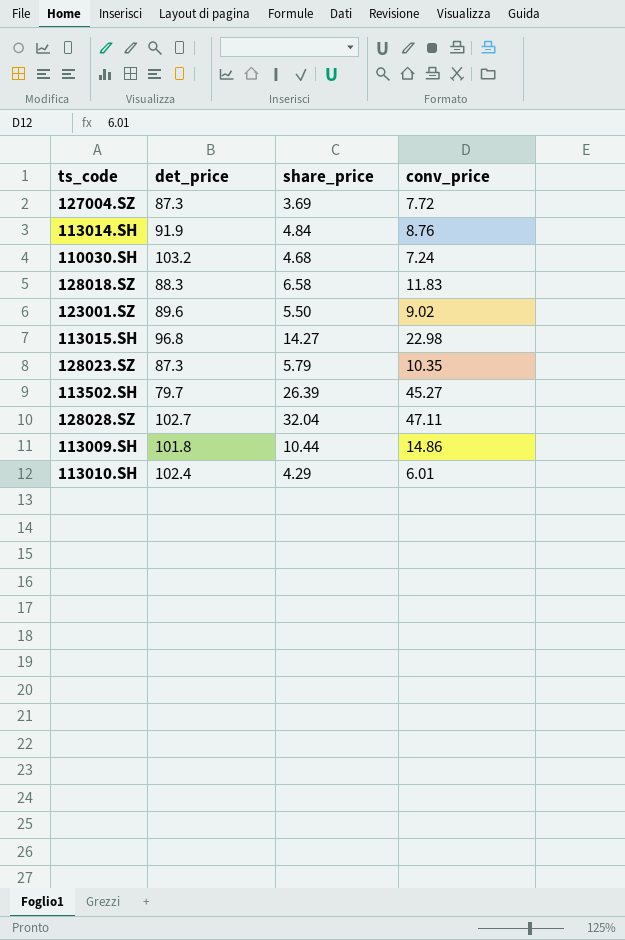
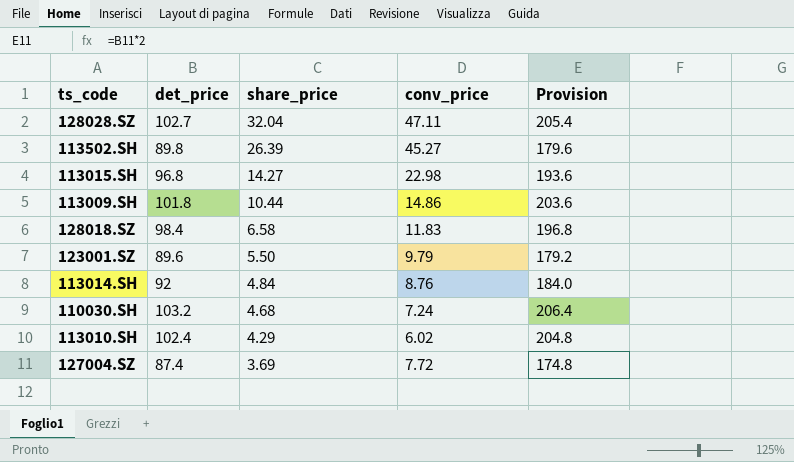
row order: none -> share_price descending
column Provision | formula: none -> [det_price] * 2
row 128023.SZ: 87.3 | 5.79 | 10.35 -> none
113502.SH | det_price: 79.7 -> 89.8
128018.SZ | det_price: 88.3 -> 98.4
123001.SZ | conv_price: 9.02 -> 9.79
113014.SH | det_price: 91.9 -> 92
113010.SH | conv_price: 6.01 -> 6.02
127004.SZ | det_price: 87.3 -> 87.4

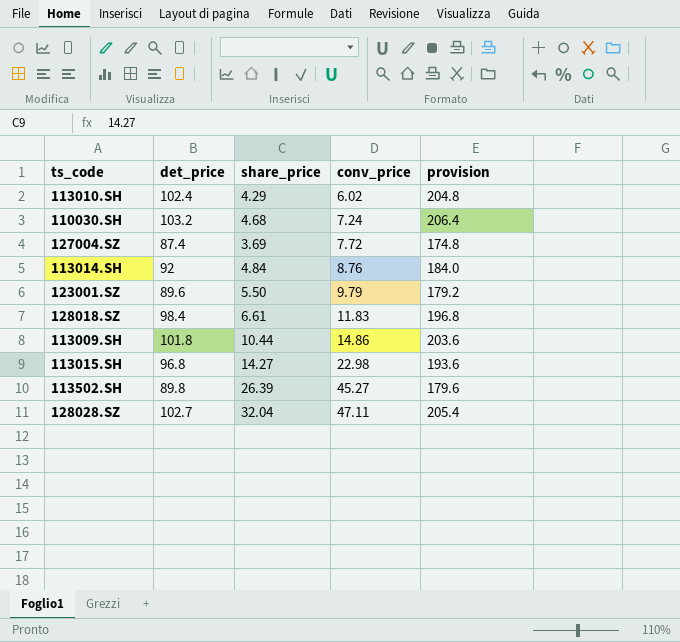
row order: share_price descending -> conv_price ascending
column name: Provision -> provision
128018.SZ | share_price: 6.58 -> 6.61

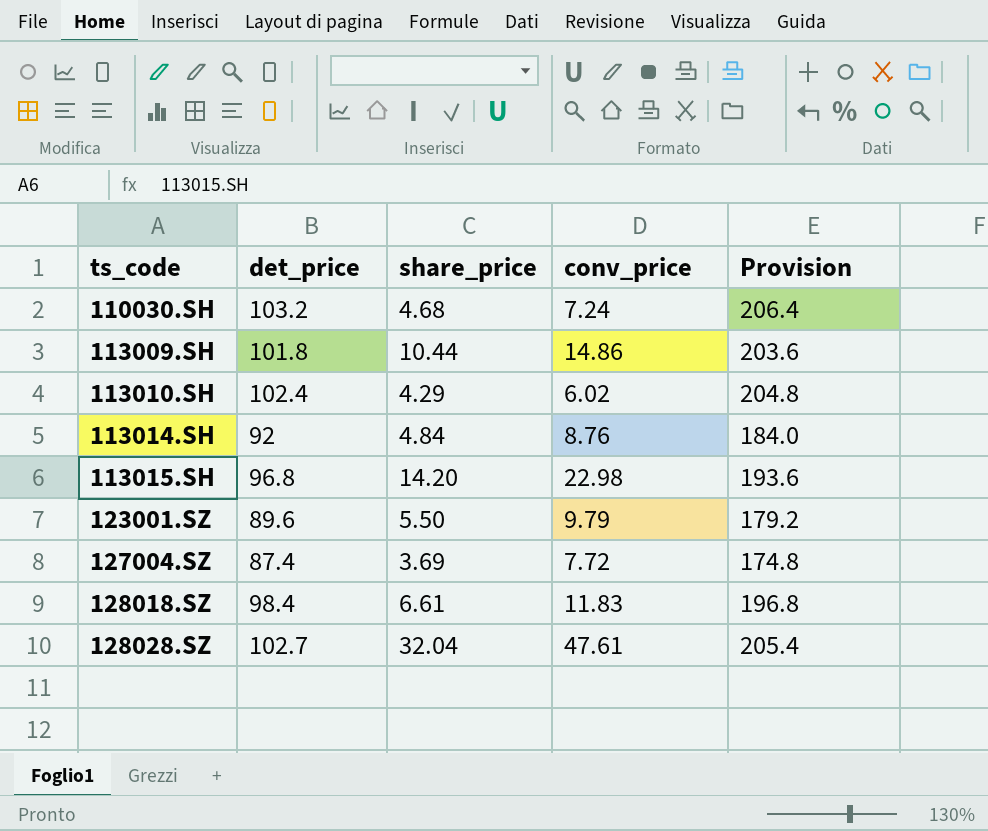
row order: conv_price ascending -> ts_code ascending
column name: provision -> Provision
row 113502.SH: 89.8 | 26.39 | 45.27 | 179.6 -> none
113015.SH | share_price: 14.27 -> 14.20
128028.SZ | conv_price: 47.11 -> 47.61

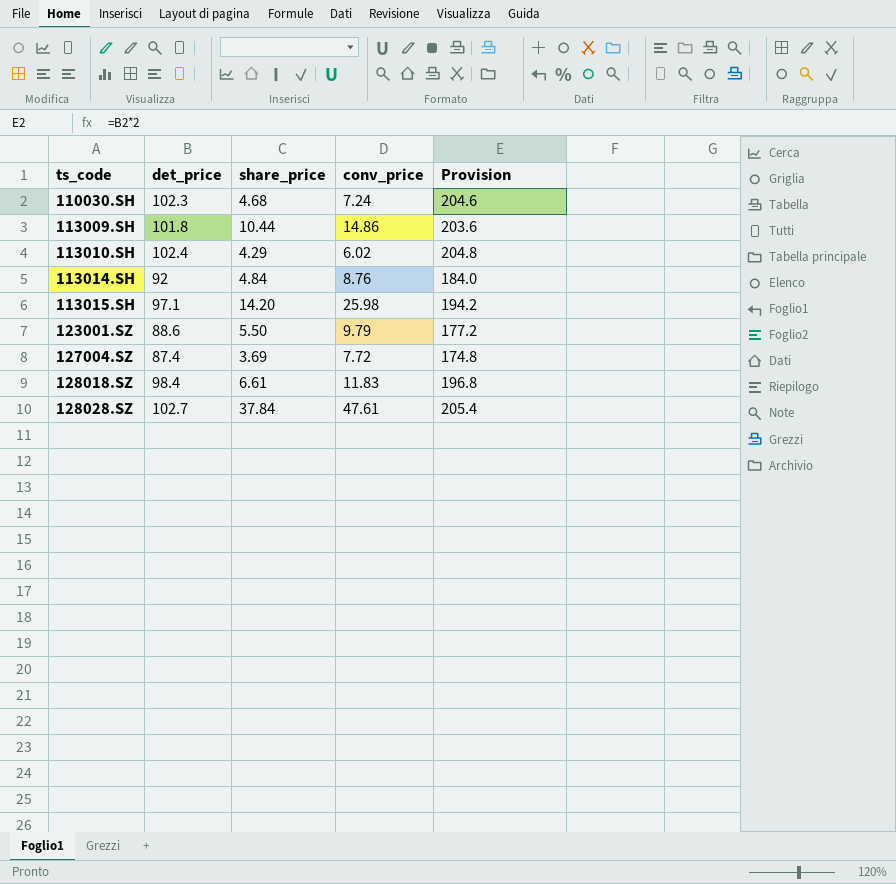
110030.SH | det_price: 103.2 -> 102.3
110030.SH | Provision: 206.4 -> 204.6
113015.SH | det_price: 96.8 -> 97.1
113015.SH | conv_price: 22.98 -> 25.98
113015.SH | Provision: 193.6 -> 194.2
123001.SZ | det_price: 89.6 -> 88.6
123001.SZ | Provision: 179.2 -> 177.2
128028.SZ | share_price: 32.04 -> 37.84

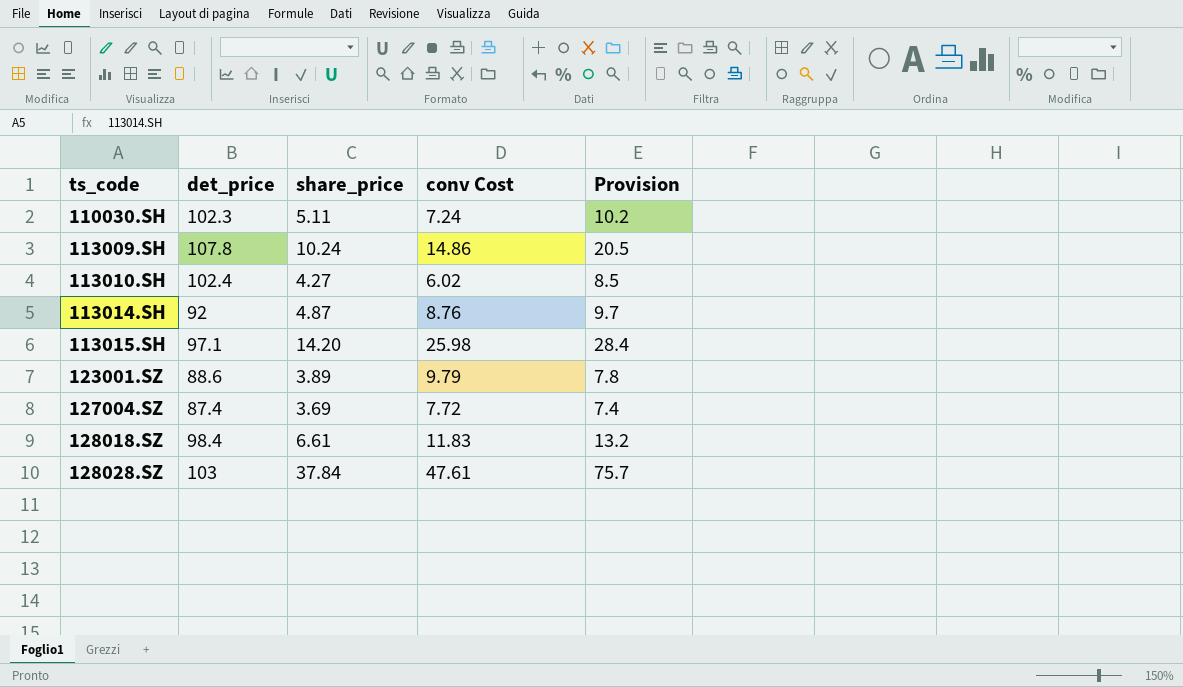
column name: conv_price -> conv Cost
column Provision | formula: [det_price] * 2 -> [share_price] * 2
110030.SH | share_price: 4.68 -> 5.11
113009.SH | det_price: 101.8 -> 107.8
113009.SH | share_price: 10.44 -> 10.24
113010.SH | share_price: 4.29 -> 4.27
113014.SH | share_price: 4.84 -> 4.87
123001.SZ | share_price: 5.50 -> 3.89
128028.SZ | det_price: 102.7 -> 103

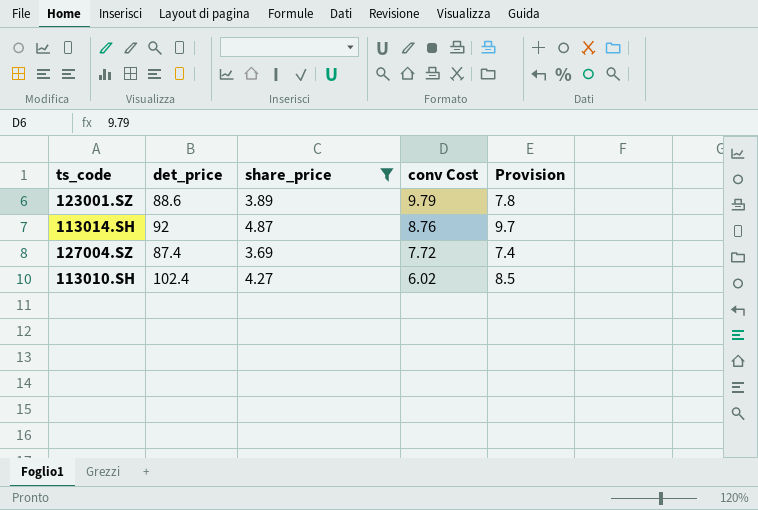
filter: none -> share_price <= 4.87
row order: ts_code ascending -> conv Cost descending

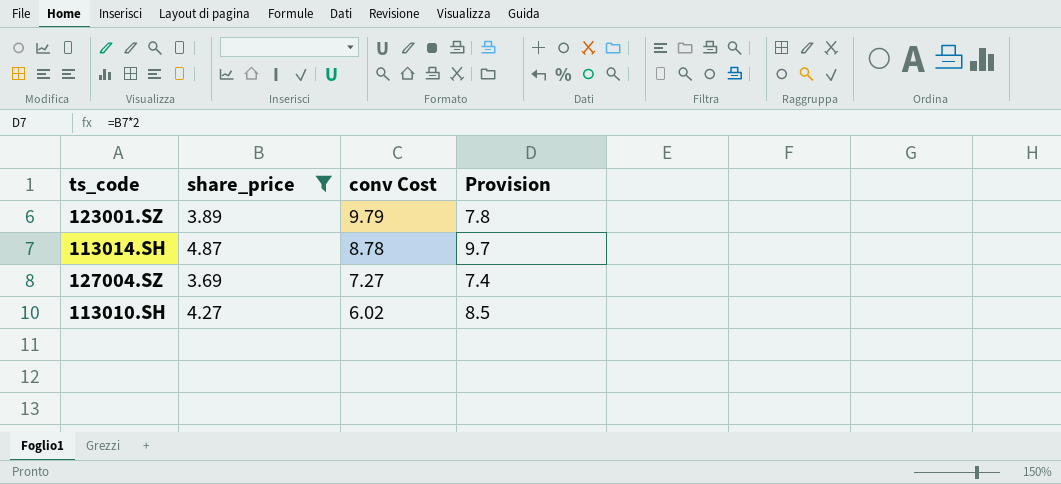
column det_price | position: 2 -> none
113014.SH | conv Cost: 8.76 -> 8.78
127004.SZ | conv Cost: 7.72 -> 7.27

